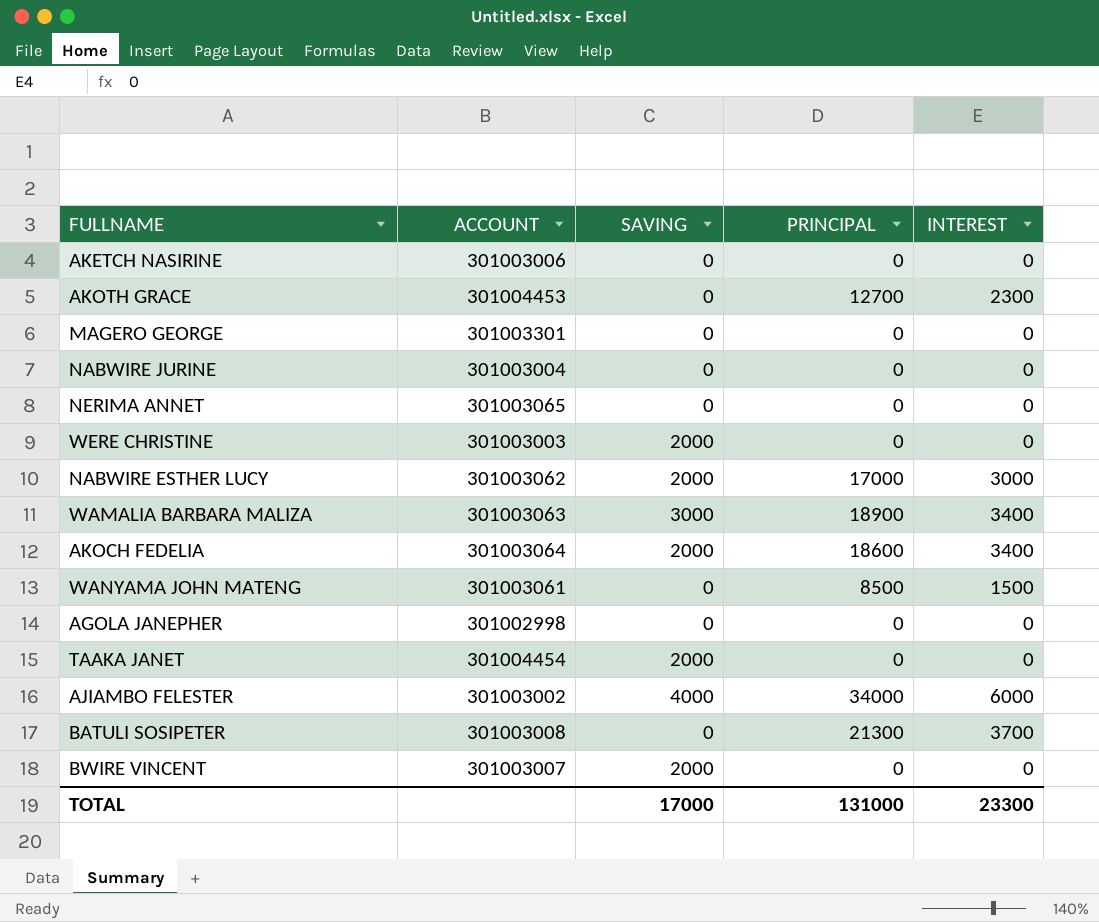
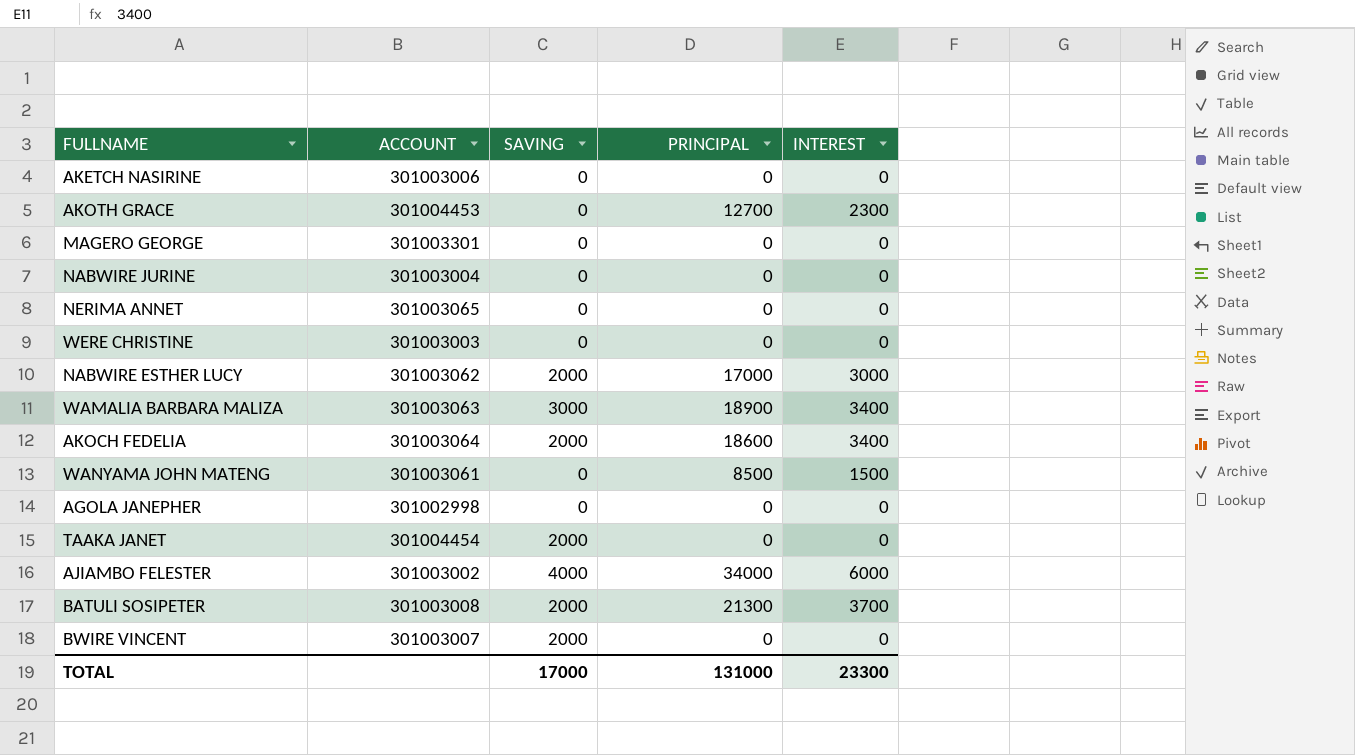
WERE CHRISTINE | SAVING: 2000 -> 0
BATULI SOSIPETER | SAVING: 0 -> 2000

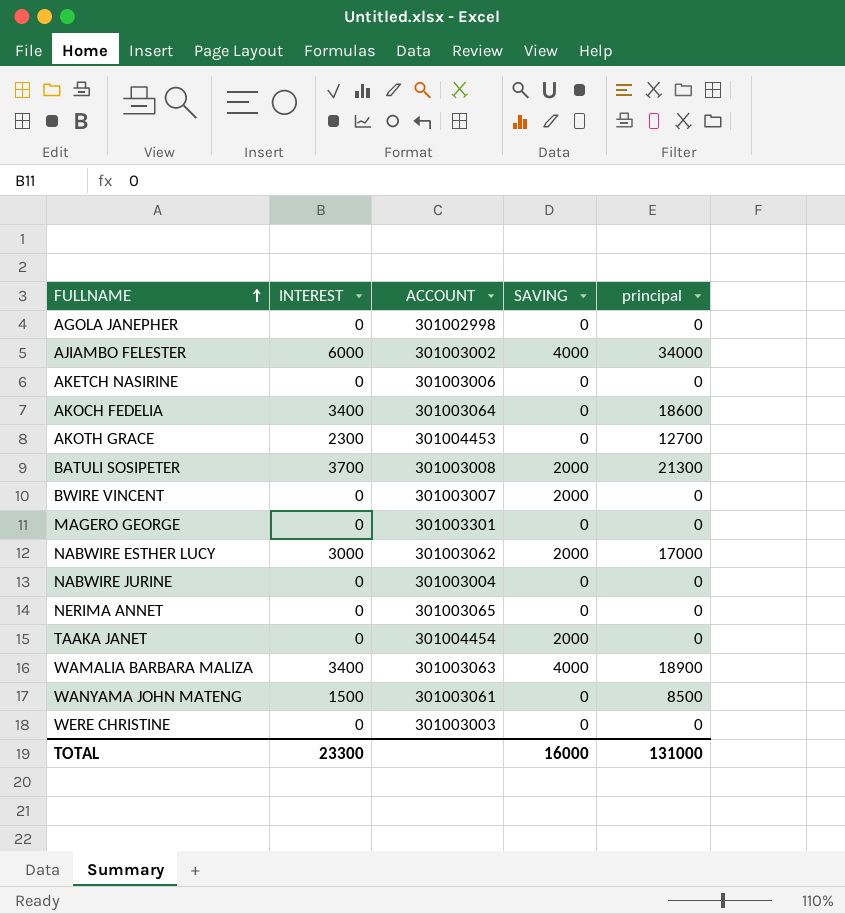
row order: none -> FULLNAME ascending
column INTEREST | position: 5 -> 2
column name: PRINCIPAL -> principal
AKOCH FEDELIA | SAVING: 2000 -> 0
WAMALIA BARBARA MALIZA | SAVING: 3000 -> 4000
TOTAL | SAVING: 17000 -> 16000

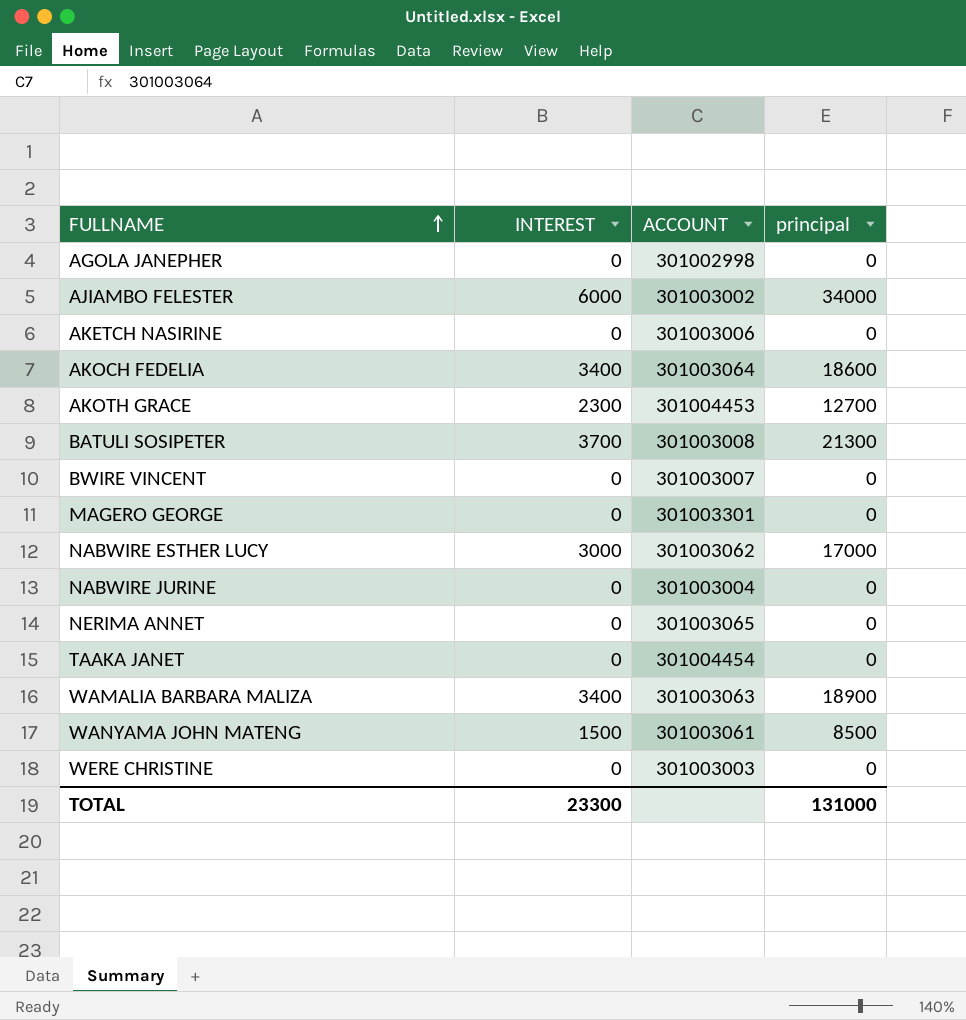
column SAVING | position: 4 -> none

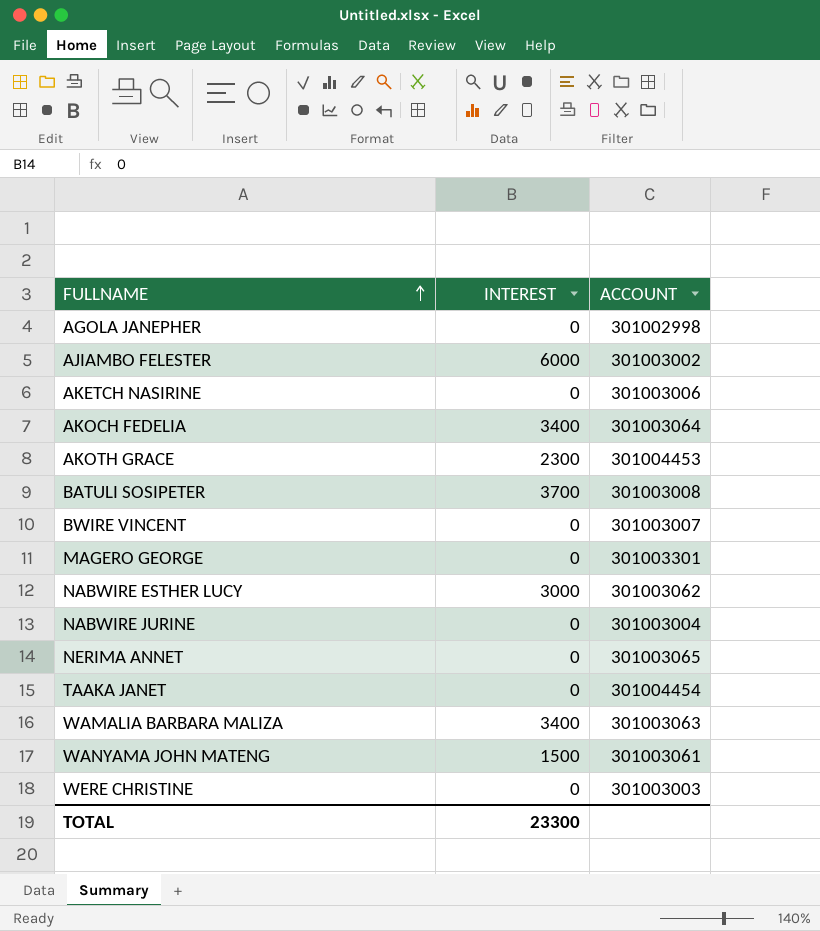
column principal | position: 4 -> none

